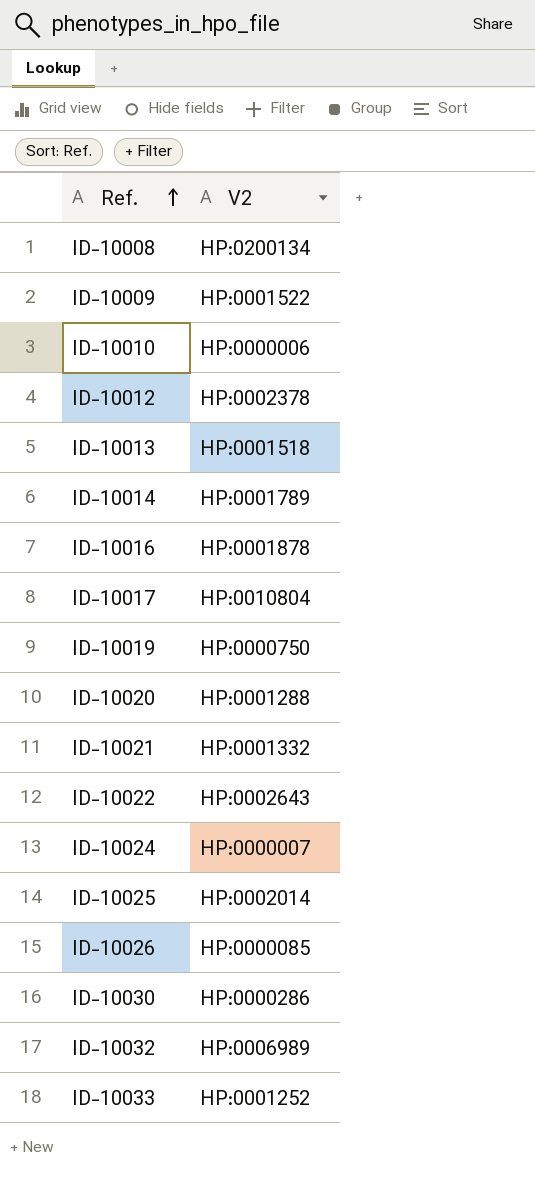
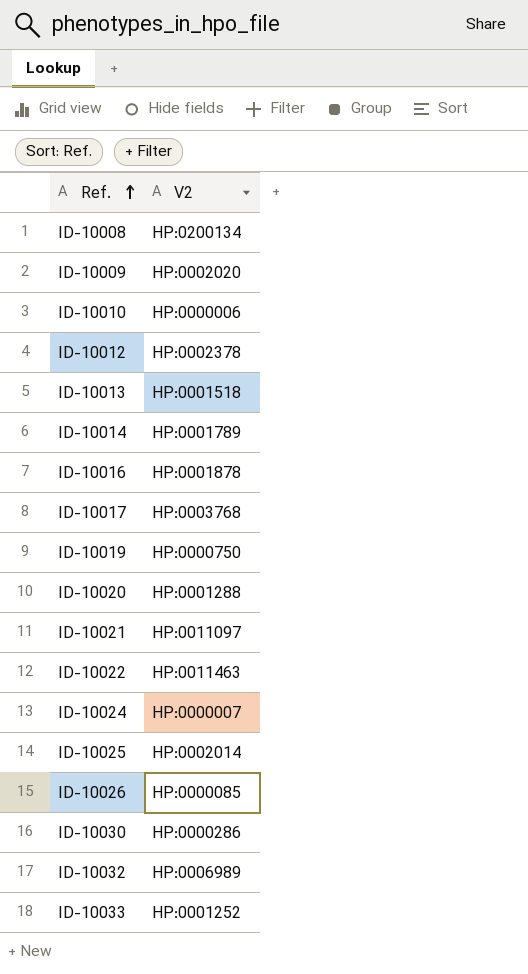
ID-10009 | V2: HP:0001522 -> HP:0002020
ID-10017 | V2: HP:0010804 -> HP:0003768
ID-10021 | V2: HP:0001332 -> HP:0011097
ID-10022 | V2: HP:0002643 -> HP:0011463

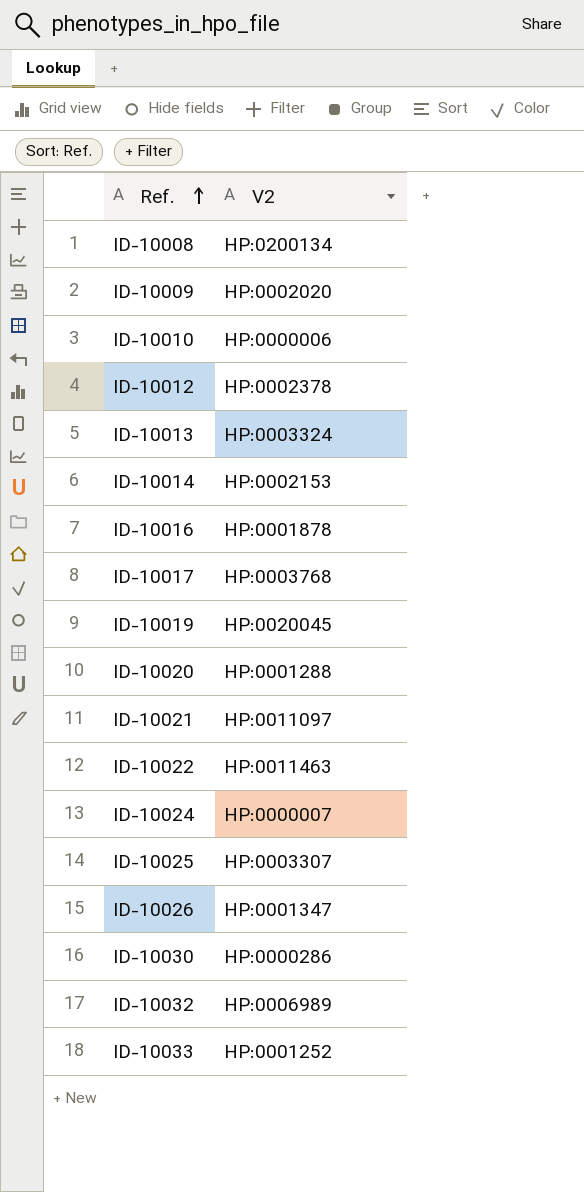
ID-10013 | V2: HP:0001518 -> HP:0003324
ID-10014 | V2: HP:0001789 -> HP:0002153
ID-10019 | V2: HP:0000750 -> HP:0020045
ID-10025 | V2: HP:0002014 -> HP:0003307
ID-10026 | V2: HP:0000085 -> HP:0001347

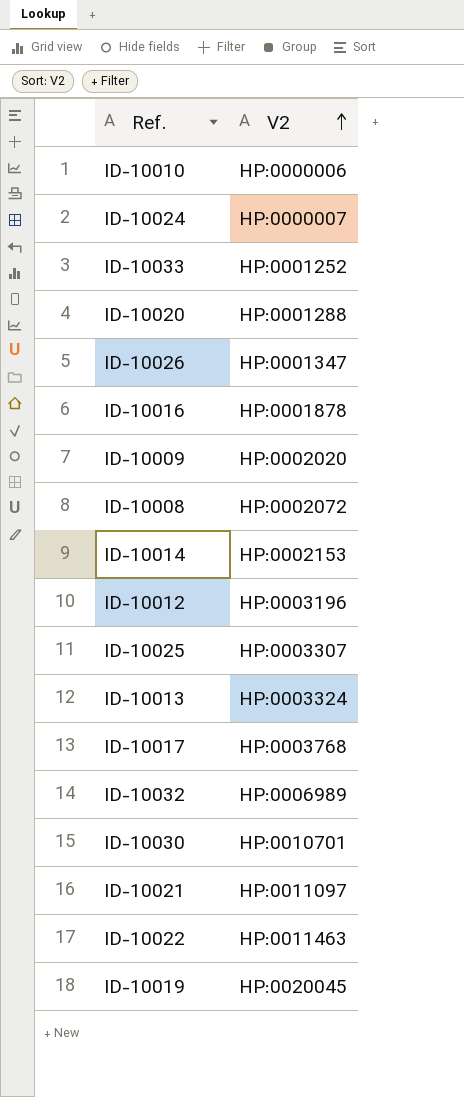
row order: Ref. ascending -> V2 ascending
ID-10008 | V2: HP:0200134 -> HP:0002072
ID-10012 | V2: HP:0002378 -> HP:0003196
ID-10030 | V2: HP:0000286 -> HP:0010701

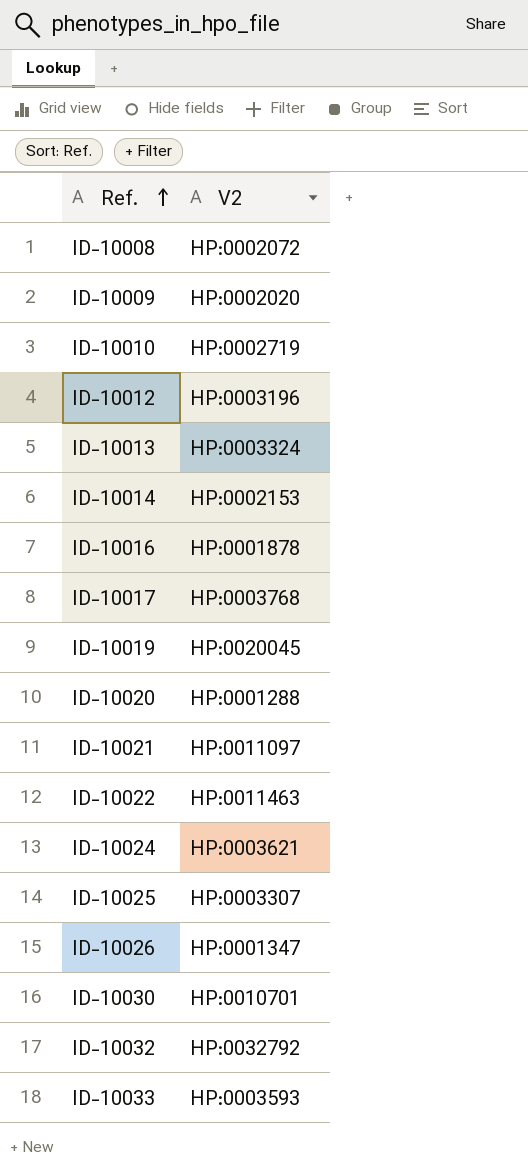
row order: V2 ascending -> Ref. ascending
ID-10010 | V2: HP:0000006 -> HP:0002719
ID-10024 | V2: HP:0000007 -> HP:0003621
ID-10032 | V2: HP:0006989 -> HP:0032792
ID-10033 | V2: HP:0001252 -> HP:0003593

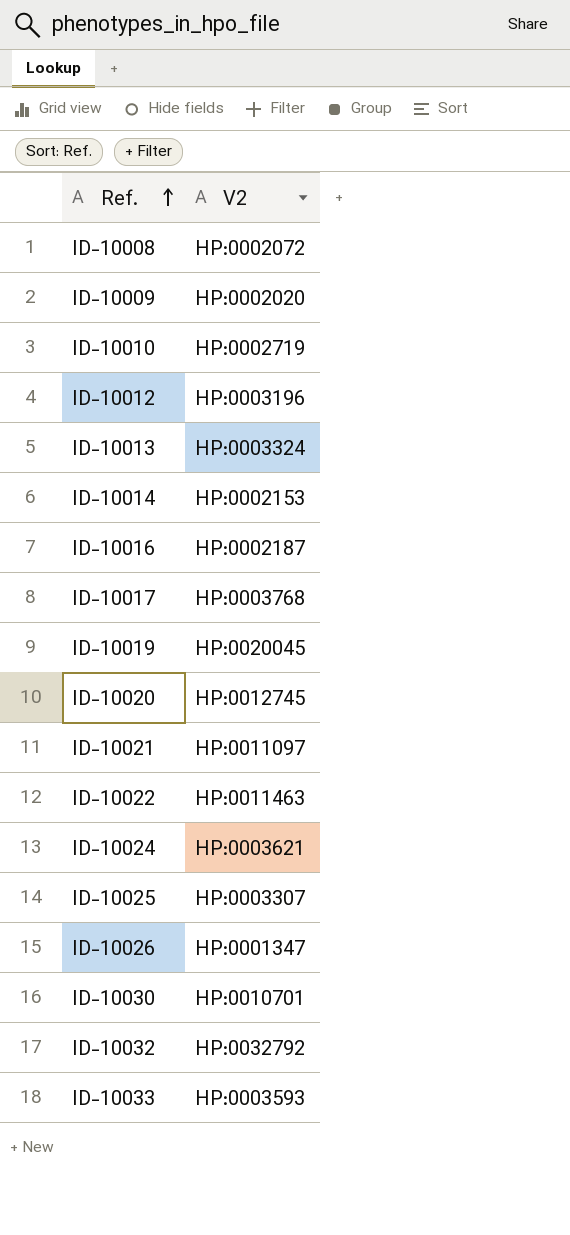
ID-10016 | V2: HP:0001878 -> HP:0002187
ID-10020 | V2: HP:0001288 -> HP:0012745

